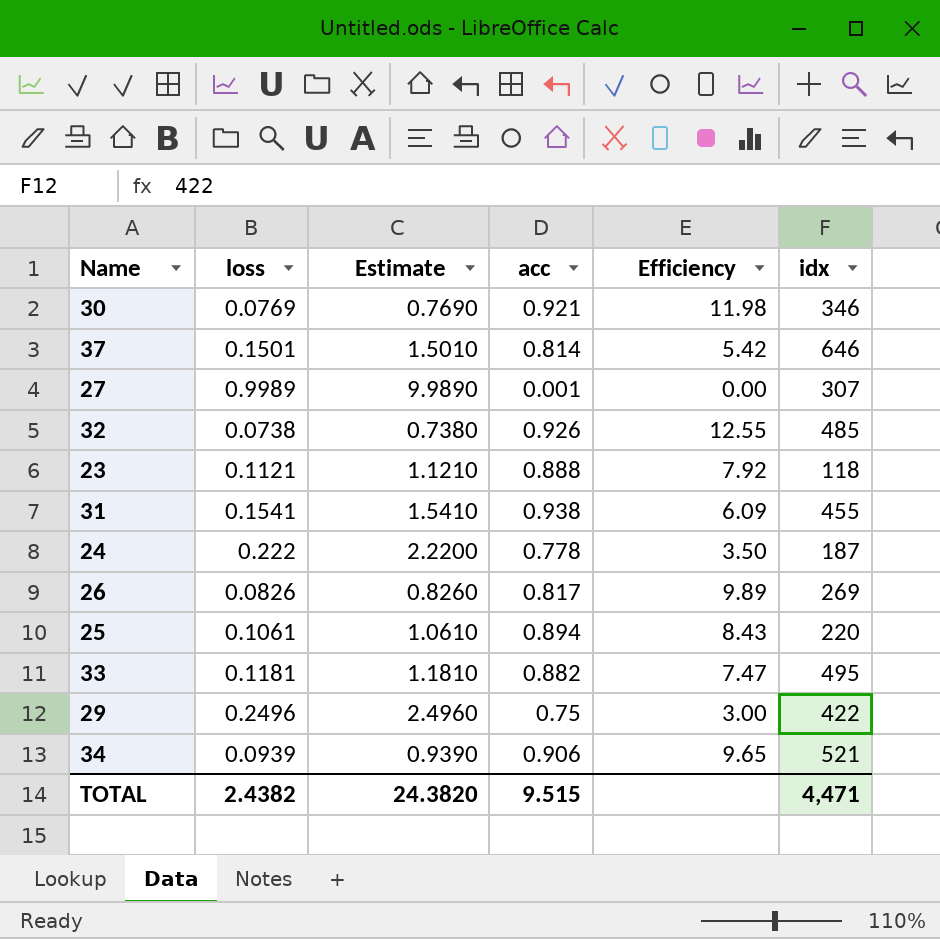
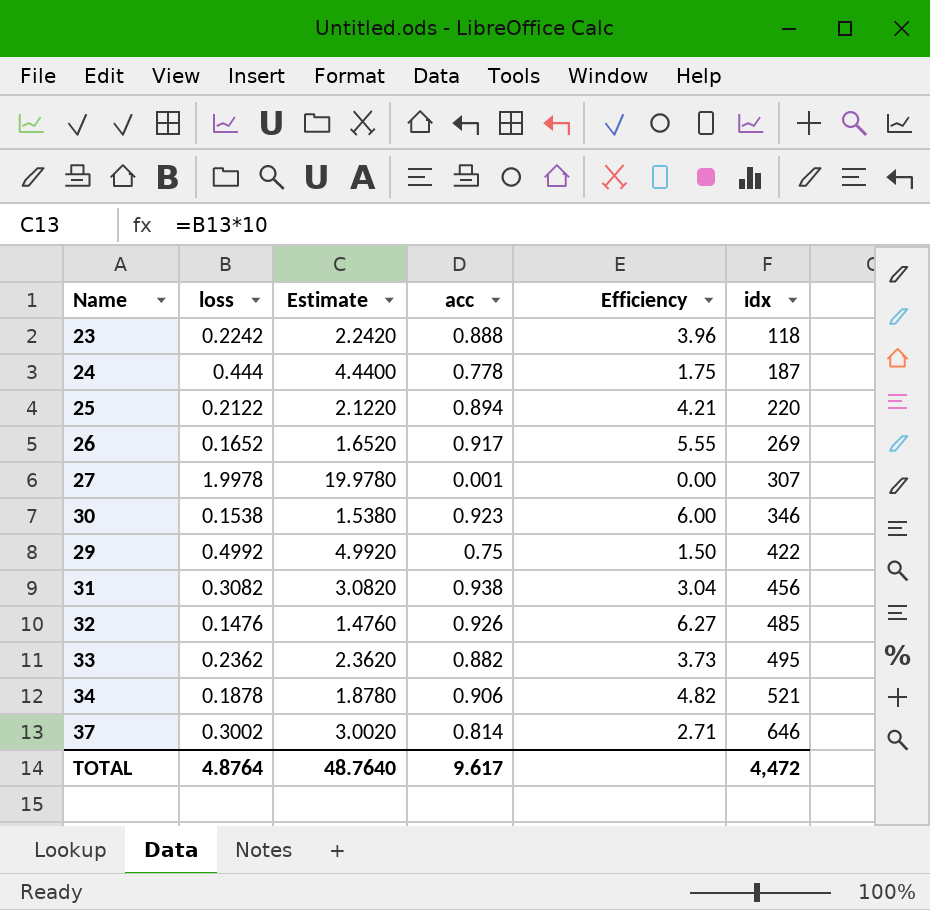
row order: none -> idx ascending
23 | loss: 0.1121 -> 0.2242
23 | Estimate: 1.1210 -> 2.2420
23 | Efficiency: 7.92 -> 3.96
24 | loss: 0.222 -> 0.444
24 | Estimate: 2.2200 -> 4.4400
24 | Efficiency: 3.50 -> 1.75
25 | loss: 0.1061 -> 0.2122
25 | Estimate: 1.0610 -> 2.1220
25 | Efficiency: 8.43 -> 4.21
26 | loss: 0.0826 -> 0.1652
26 | Estimate: 0.8260 -> 1.6520
26 | acc: 0.817 -> 0.917
26 | Efficiency: 9.89 -> 5.55
27 | loss: 0.9989 -> 1.9978
27 | Estimate: 9.9890 -> 19.9780
30 | loss: 0.0769 -> 0.1538
30 | Estimate: 0.7690 -> 1.5380
30 | acc: 0.921 -> 0.923
30 | Efficiency: 11.98 -> 6.00
29 | loss: 0.2496 -> 0.4992
29 | Estimate: 2.4960 -> 4.9920
29 | Efficiency: 3.00 -> 1.50
31 | loss: 0.1541 -> 0.3082
31 | Estimate: 1.5410 -> 3.0820
31 | Efficiency: 6.09 -> 3.04
31 | idx: 455 -> 456
32 | loss: 0.0738 -> 0.1476
32 | Estimate: 0.7380 -> 1.4760
32 | Efficiency: 12.55 -> 6.27
33 | loss: 0.1181 -> 0.2362
33 | Estimate: 1.1810 -> 2.3620
33 | Efficiency: 7.47 -> 3.73
34 | loss: 0.0939 -> 0.1878
34 | Estimate: 0.9390 -> 1.8780
34 | Efficiency: 9.65 -> 4.82
37 | loss: 0.1501 -> 0.3002
37 | Estimate: 1.5010 -> 3.0020
37 | Efficiency: 5.42 -> 2.71
TOTAL | loss: 2.4382 -> 4.8764
TOTAL | Estimate: 24.3820 -> 48.7640
TOTAL | acc: 9.515 -> 9.617
TOTAL | idx: 4,471 -> 4,472

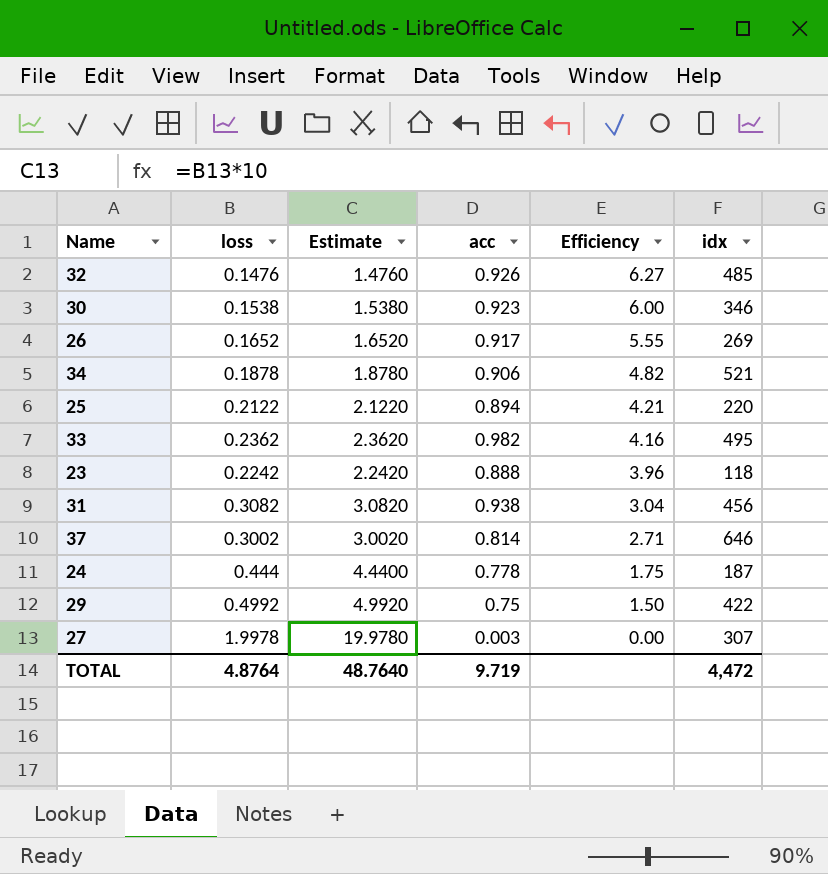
row order: idx ascending -> Efficiency descending
33 | acc: 0.882 -> 0.982
33 | Efficiency: 3.73 -> 4.16
27 | acc: 0.001 -> 0.003
TOTAL | acc: 9.617 -> 9.719

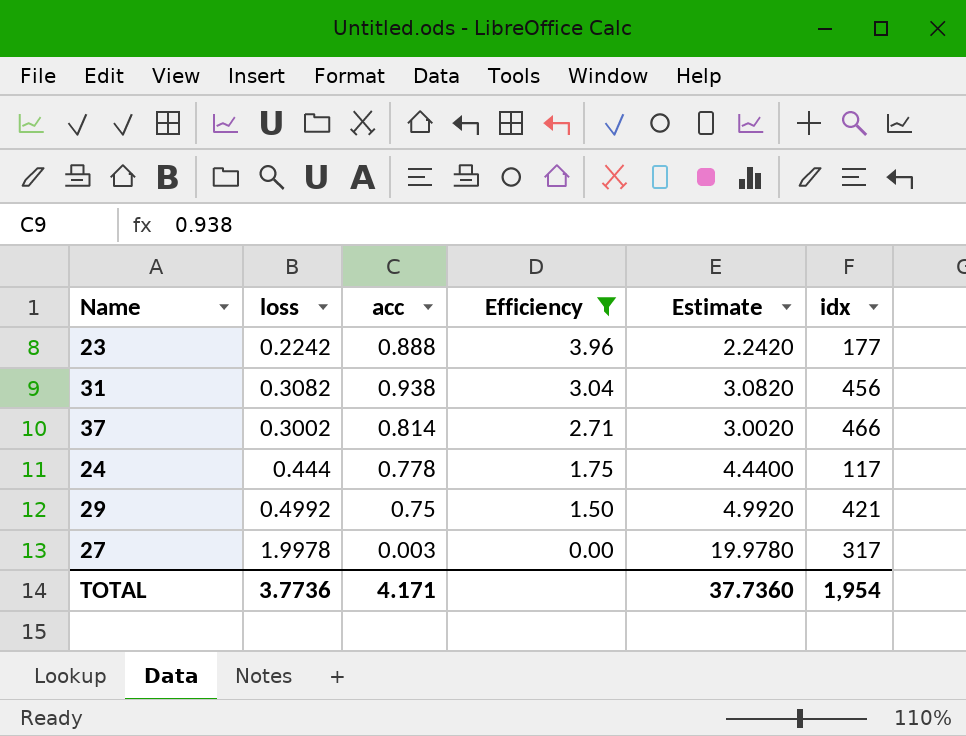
filter: none -> Efficiency <= 3.96
column Estimate | position: 3 -> 5
23 | idx: 118 -> 177
37 | idx: 646 -> 466
24 | idx: 187 -> 117
29 | idx: 422 -> 421
27 | idx: 307 -> 317
TOTAL | loss: 4.8764 -> 3.7736
TOTAL | acc: 9.719 -> 4.171
TOTAL | Estimate: 48.7640 -> 37.7360
TOTAL | idx: 4,472 -> 1,954

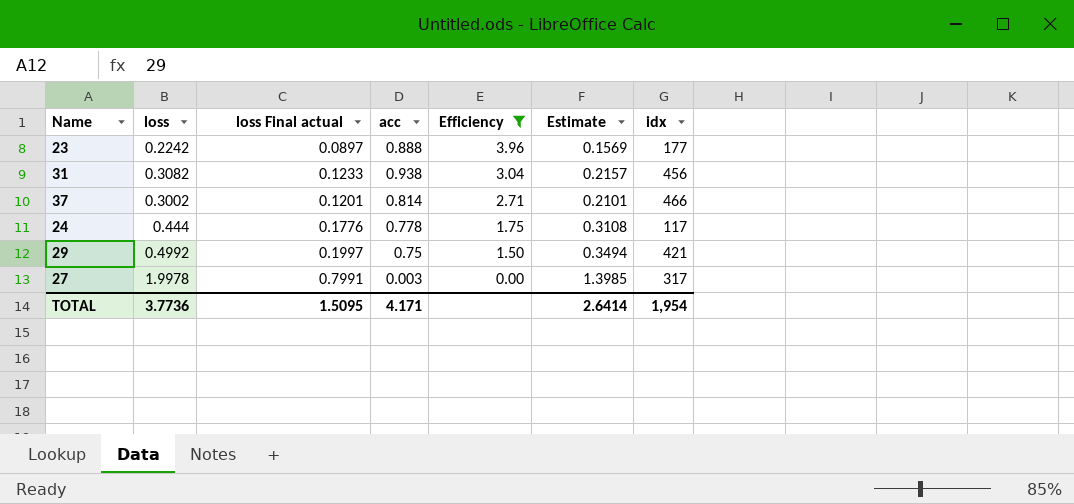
column loss Final actual | formula: none -> [loss] * 0.4
column Estimate | formula: [loss] * 10 -> [loss] * 0.7
TOTAL | Estimate: 37.7360 -> 2.6414

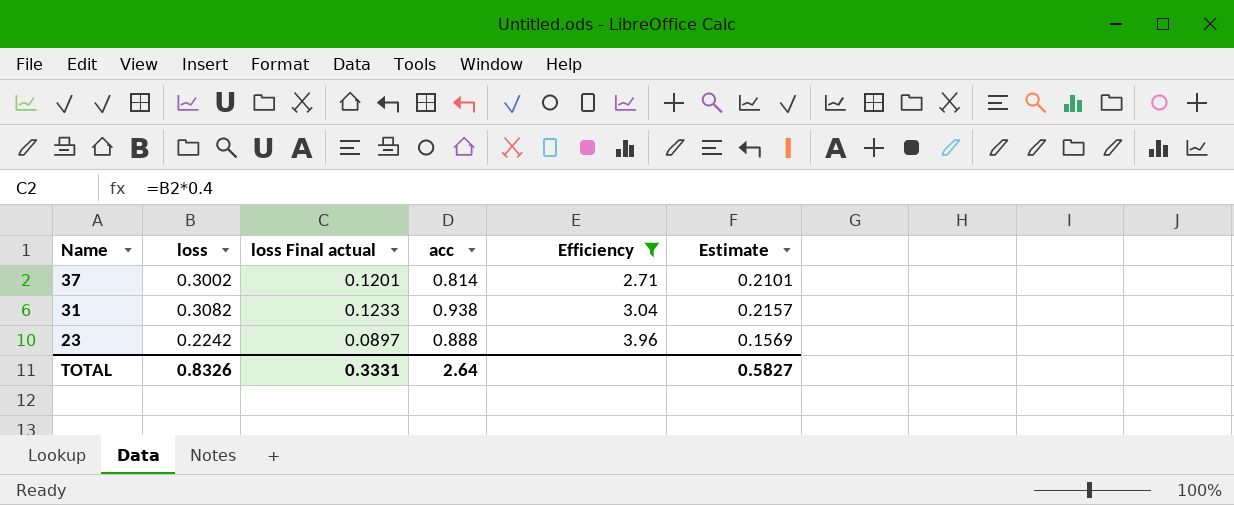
row order: Efficiency descending -> Name descending
column idx | position: 7 -> none
row 24: 0.444 | 0.1776 | 0.778 | 1.75 | 0.3108 | 117 -> none
row 29: 0.4992 | 0.1997 | 0.75 | 1.50 | 0.3494 | 421 -> none
row 27: 1.9978 | 0.7991 | 0.003 | 0.00 | 1.3985 | 317 -> none
TOTAL | loss: 3.7736 -> 0.8326
TOTAL | loss Final actual: 1.5095 -> 0.3331
TOTAL | acc: 4.171 -> 2.64
TOTAL | Estimate: 2.6414 -> 0.5827

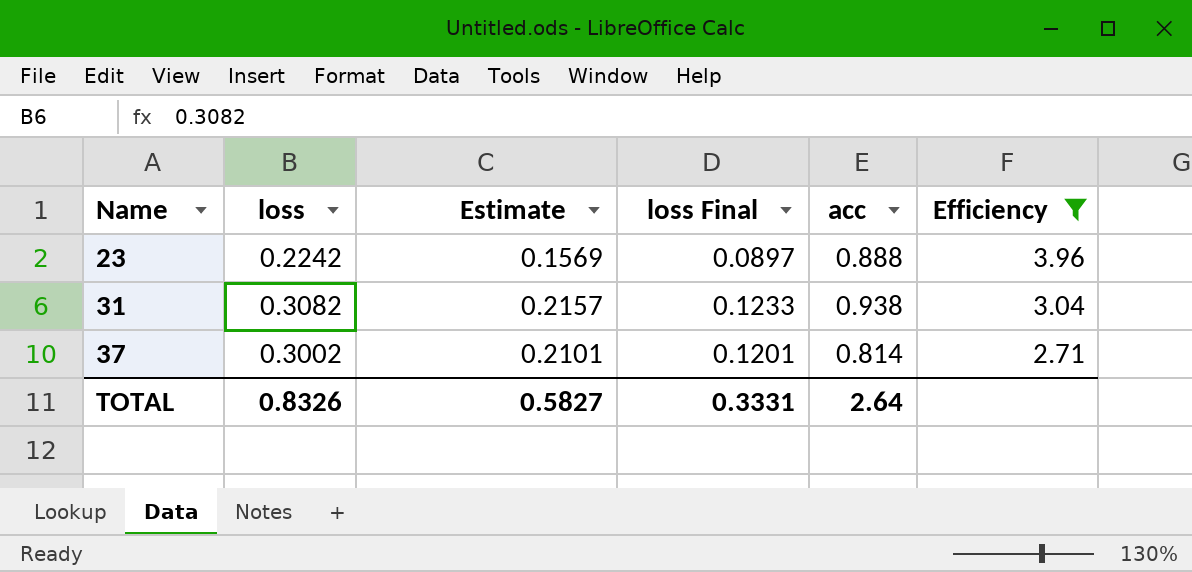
row order: Name descending -> Name ascending
column Estimate | position: 6 -> 3
column name: loss Final actual -> loss Final

